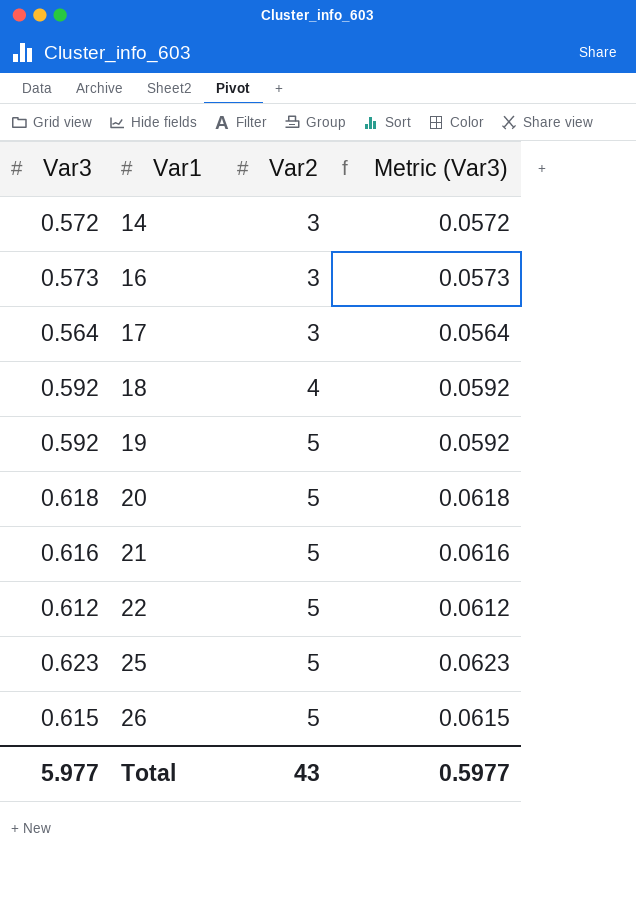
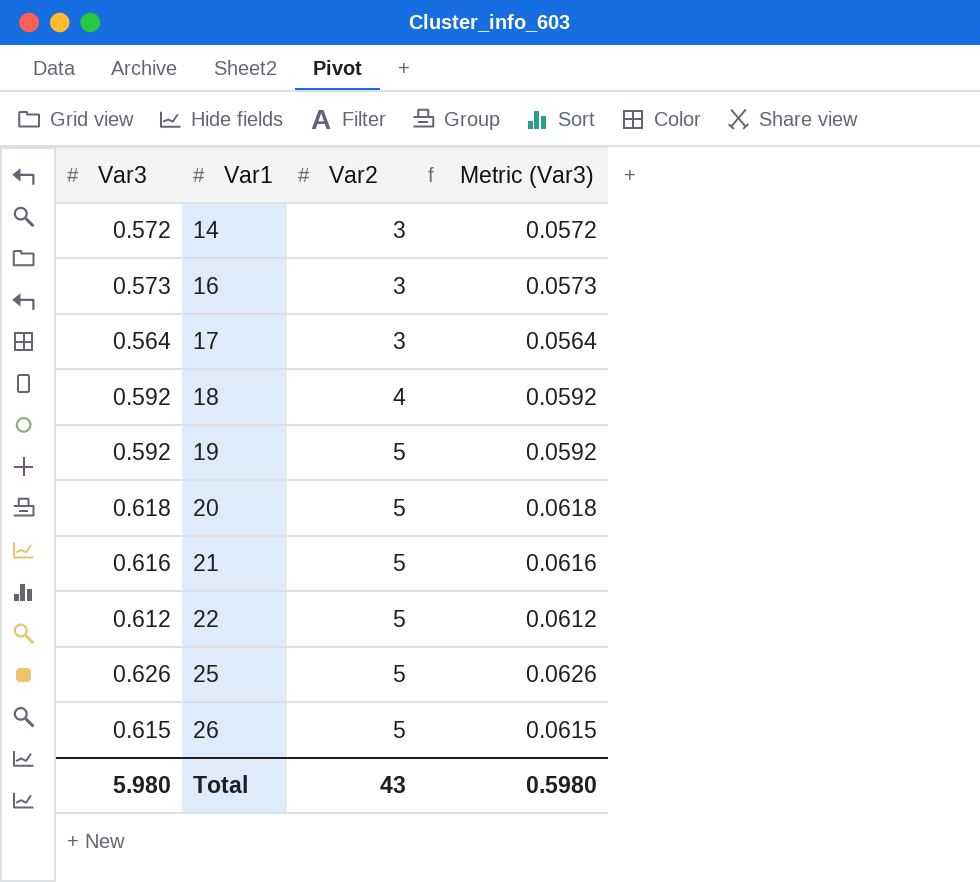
25 | Var3: 0.623 -> 0.626
25 | Metric (Var3): 0.0623 -> 0.0626
Total | Var3: 5.977 -> 5.980
Total | Metric (Var3): 0.5977 -> 0.5980

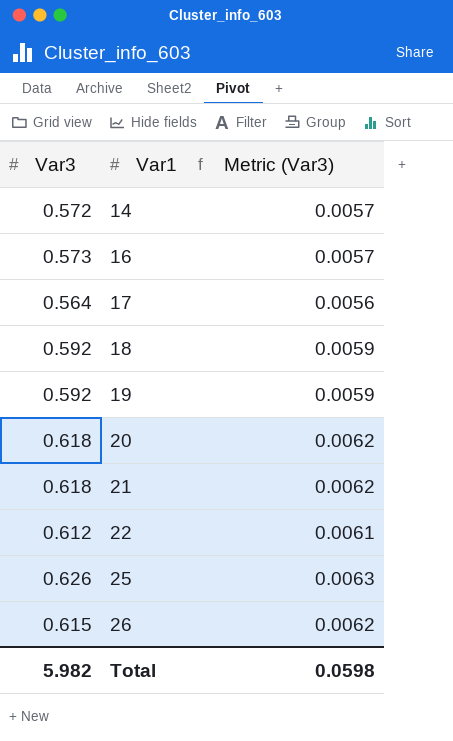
column Var2 | position: 3 -> none
column Metric (Var3) | formula: [Var3] * 0.1 -> [Var3] * 0.01
21 | Var3: 0.616 -> 0.618
Total | Var3: 5.980 -> 5.982
Total | Metric (Var3): 0.5980 -> 0.0598

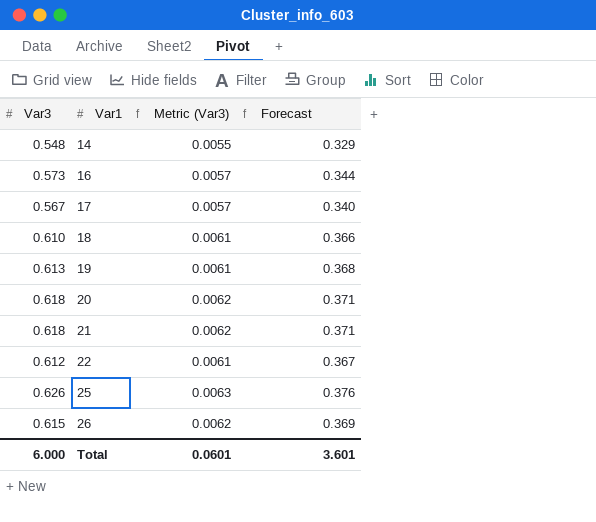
column Forecast | formula: none -> [Var3] * 0.6
14 | Var3: 0.572 -> 0.548
14 | Metric (Var3): 0.0057 -> 0.0055
17 | Var3: 0.564 -> 0.567
17 | Metric (Var3): 0.0056 -> 0.0057
18 | Var3: 0.592 -> 0.610
18 | Metric (Var3): 0.0059 -> 0.0061
19 | Var3: 0.592 -> 0.613
19 | Metric (Var3): 0.0059 -> 0.0061
Total | Var3: 5.982 -> 6.000
Total | Metric (Var3): 0.0598 -> 0.0601

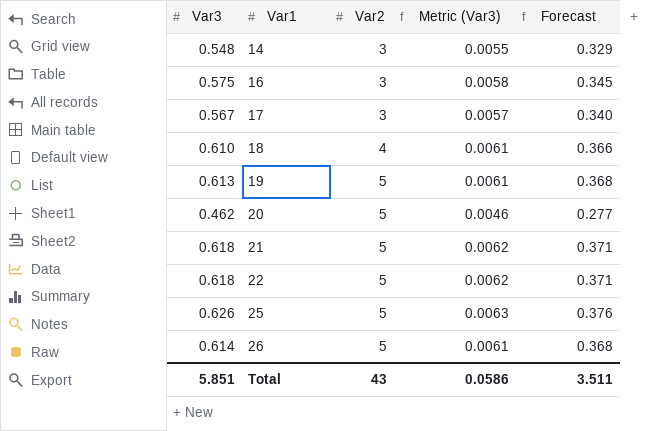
column Var2 | position: none -> 3
16 | Var3: 0.573 -> 0.575
16 | Metric (Var3): 0.0057 -> 0.0058
16 | Forecast: 0.344 -> 0.345
20 | Var3: 0.618 -> 0.462
20 | Metric (Var3): 0.0062 -> 0.0046
20 | Forecast: 0.371 -> 0.277
22 | Var3: 0.612 -> 0.618
22 | Metric (Var3): 0.0061 -> 0.0062
22 | Forecast: 0.367 -> 0.371
26 | Var3: 0.615 -> 0.614
26 | Metric (Var3): 0.0062 -> 0.0061
26 | Forecast: 0.369 -> 0.368
Total | Var3: 6.000 -> 5.851
Total | Metric (Var3): 0.0601 -> 0.0586
Total | Forecast: 3.601 -> 3.511

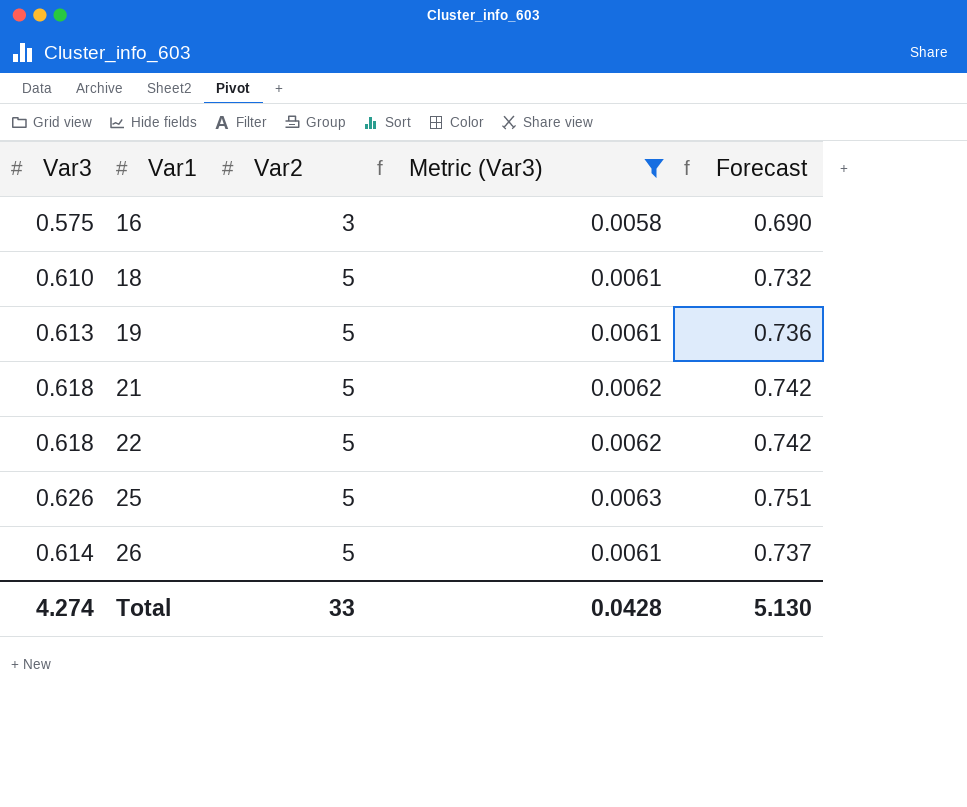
filter: none -> Metric (Var3) >= 0.0058
column Forecast | formula: [Var3] * 0.6 -> [Var3] * 1.2
18 | Var2: 4 -> 5
Total | Var3: 5.851 -> 4.274
Total | Var2: 43 -> 33
Total | Metric (Var3): 0.0586 -> 0.0428
Total | Forecast: 3.511 -> 5.130

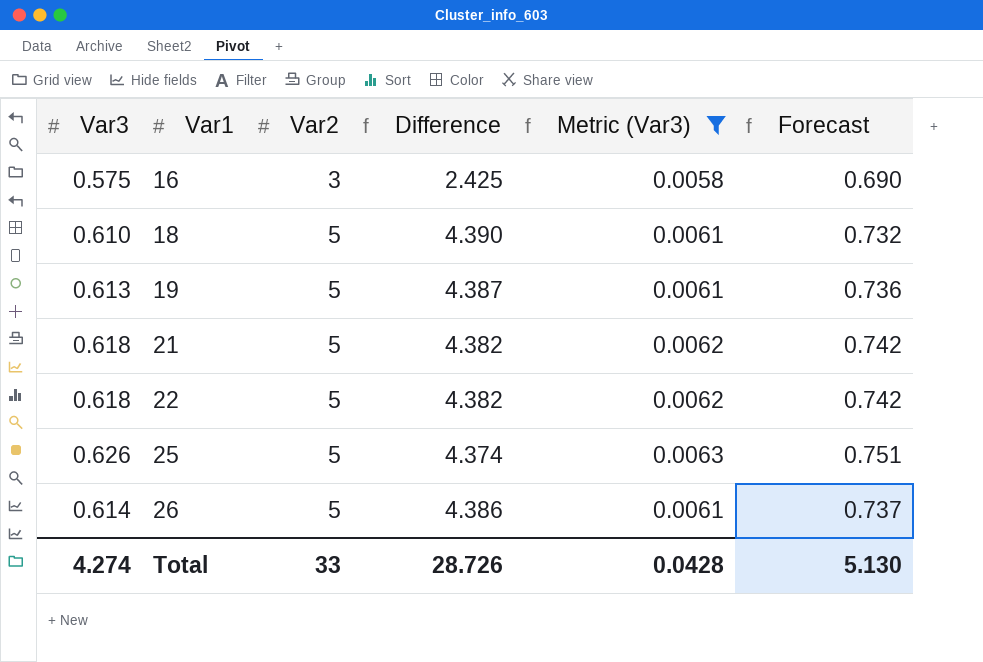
column Difference | formula: none -> [Var2] - [Var3]

